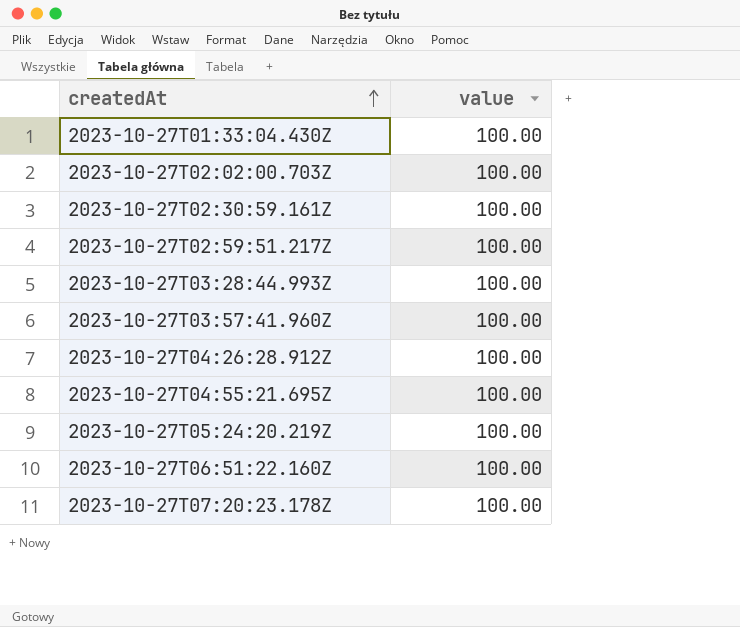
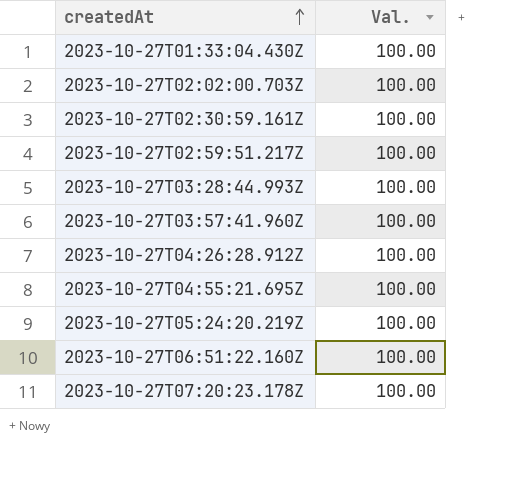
column name: value -> Val.

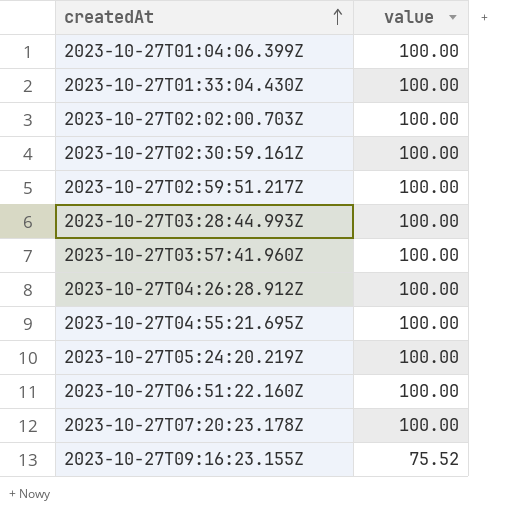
column name: Val. -> value
row 2023-10-27T01:04:06.399Z: none -> 100.00
row 2023-10-27T09:16:23.155Z: none -> 75.52

